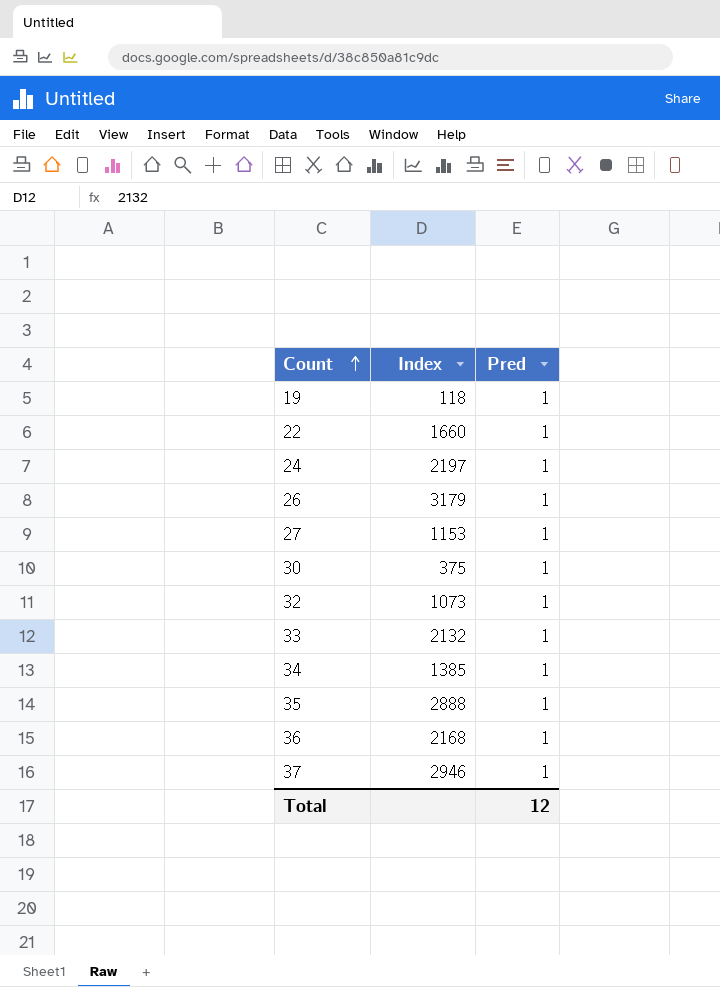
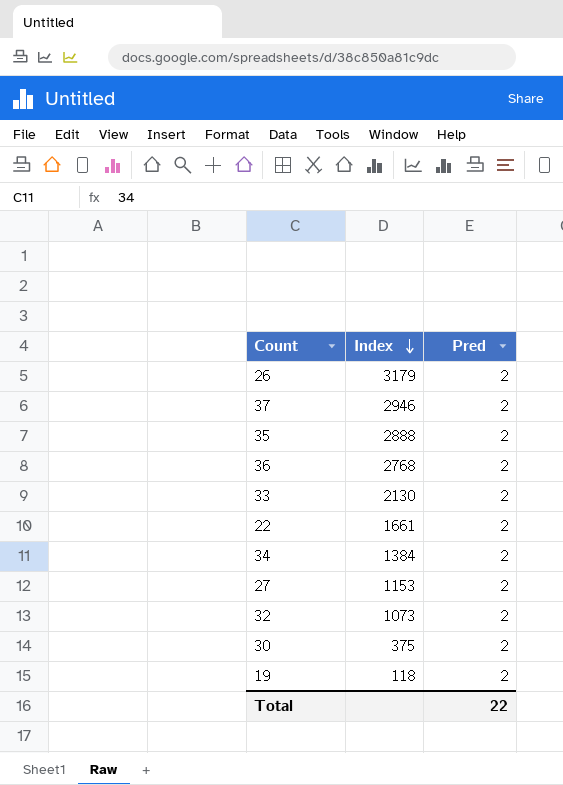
row order: Count ascending -> Index descending
row 24: 2197 | 1 -> none
26 | Pred: 1 -> 2
37 | Pred: 1 -> 2
35 | Pred: 1 -> 2
36 | Index: 2168 -> 2768
36 | Pred: 1 -> 2
33 | Index: 2132 -> 2130
33 | Pred: 1 -> 2
22 | Index: 1660 -> 1661
22 | Pred: 1 -> 2
34 | Index: 1385 -> 1384
34 | Pred: 1 -> 2
27 | Pred: 1 -> 2
32 | Pred: 1 -> 2
30 | Pred: 1 -> 2
19 | Pred: 1 -> 2
Total | Pred: 12 -> 22

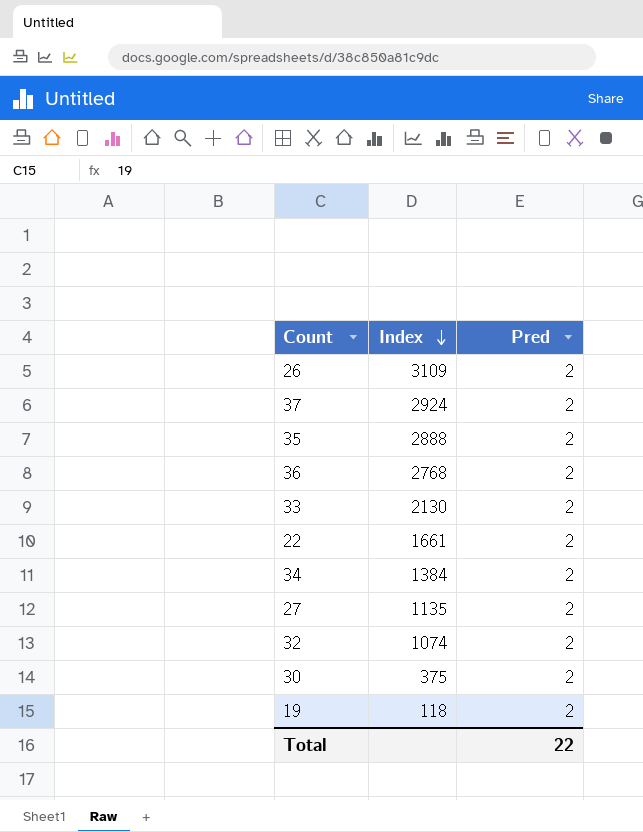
26 | Index: 3179 -> 3109
37 | Index: 2946 -> 2924
27 | Index: 1153 -> 1135
32 | Index: 1073 -> 1074

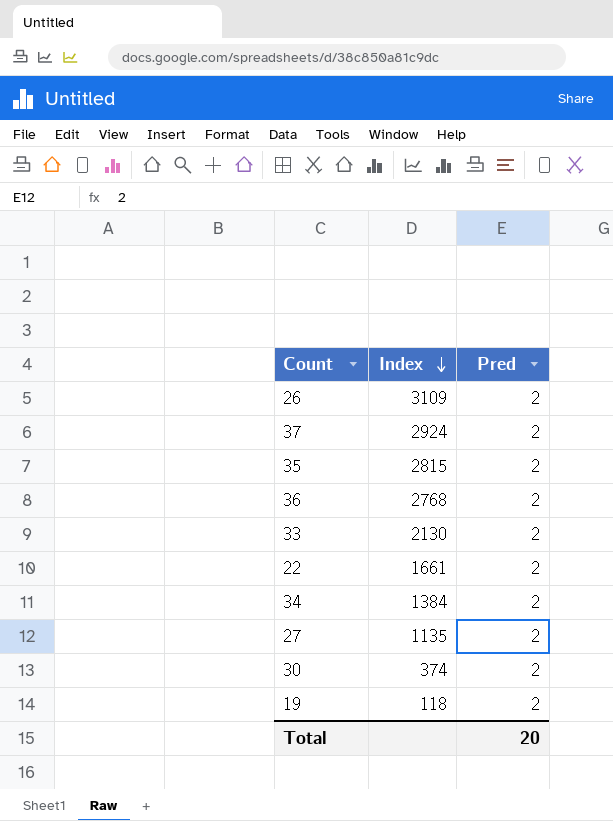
row 32: 1074 | 2 -> none
35 | Index: 2888 -> 2815
30 | Index: 375 -> 374
Total | Pred: 22 -> 20

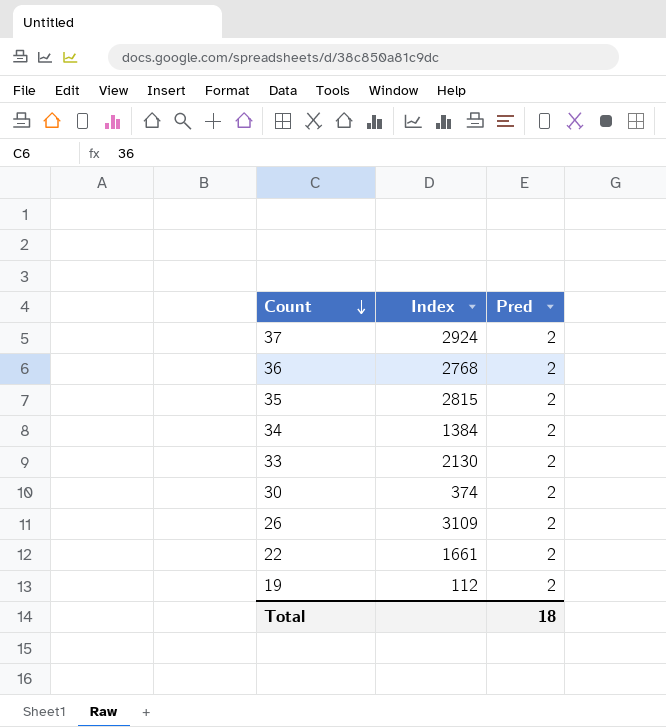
row order: Index descending -> Count descending
row 27: 1135 | 2 -> none
19 | Index: 118 -> 112
Total | Pred: 20 -> 18

